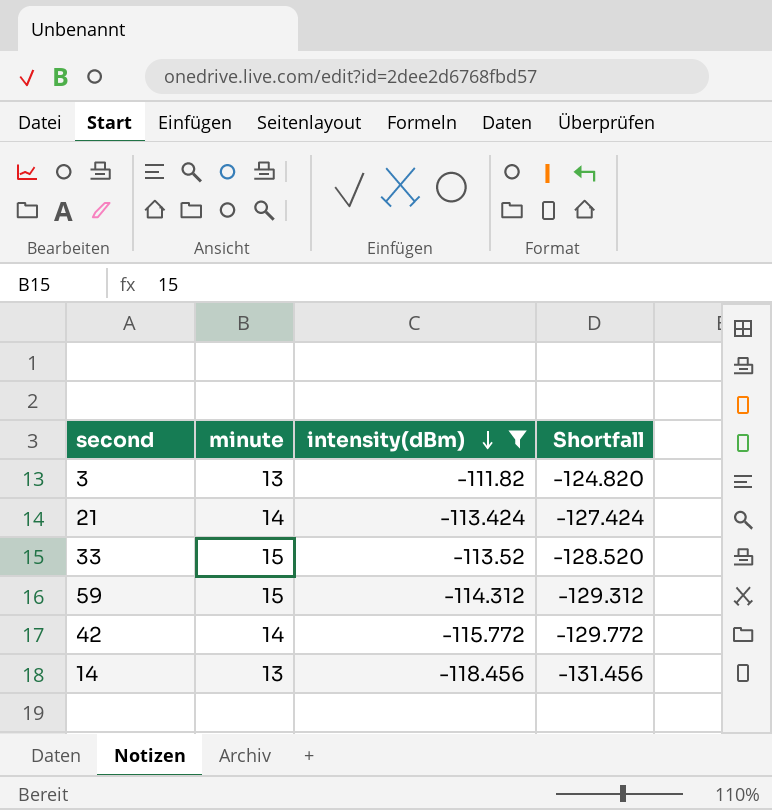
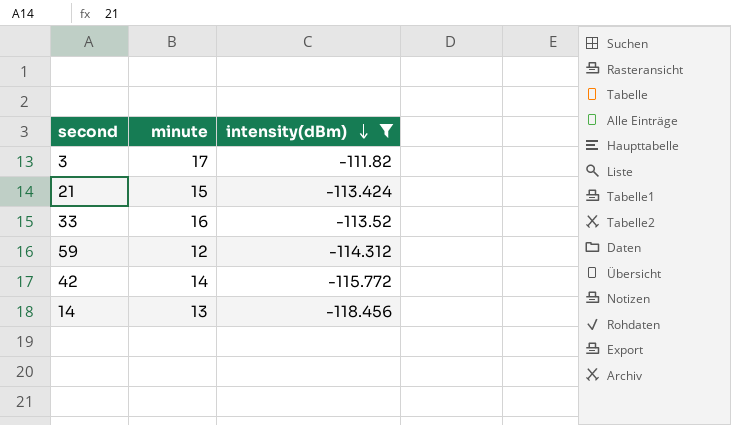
column Shortfall | formula: [intensity(dBm)] - [minute] -> none
3 | minute: 13 -> 17
21 | minute: 14 -> 15
33 | minute: 15 -> 16
59 | minute: 15 -> 12

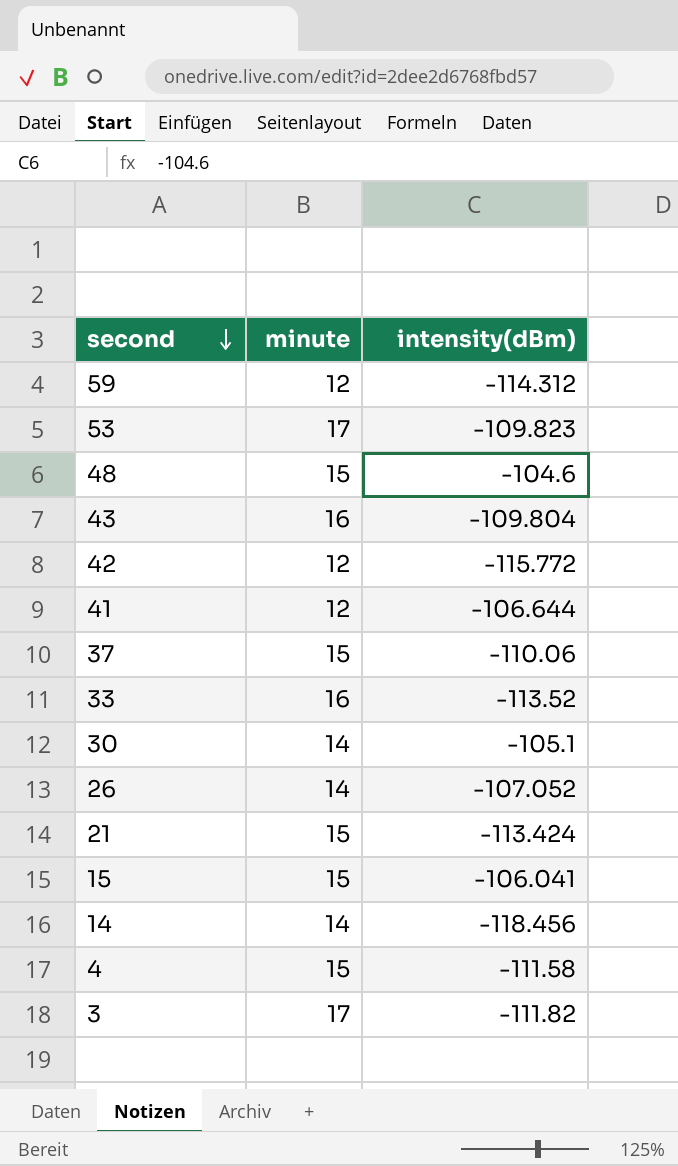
filter: intensity(dBm) <= -111.82 -> none
row order: intensity(dBm) descending -> second descending
42 | minute: 14 -> 12
14 | minute: 13 -> 14

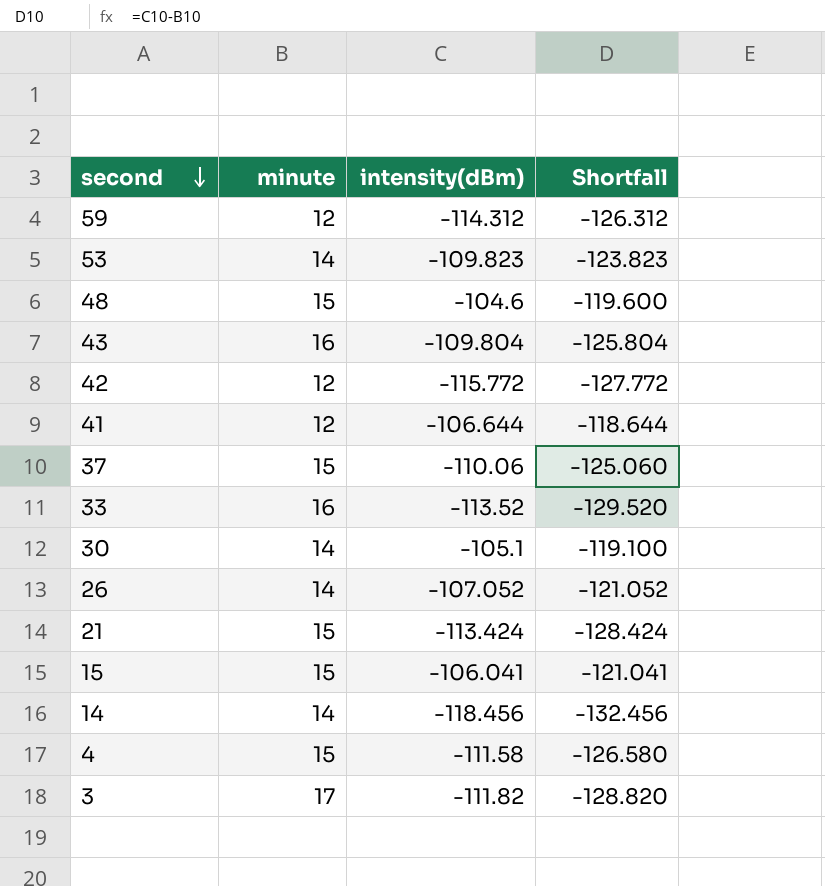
column Shortfall | formula: none -> [intensity(dBm)] - [minute]
53 | minute: 17 -> 14

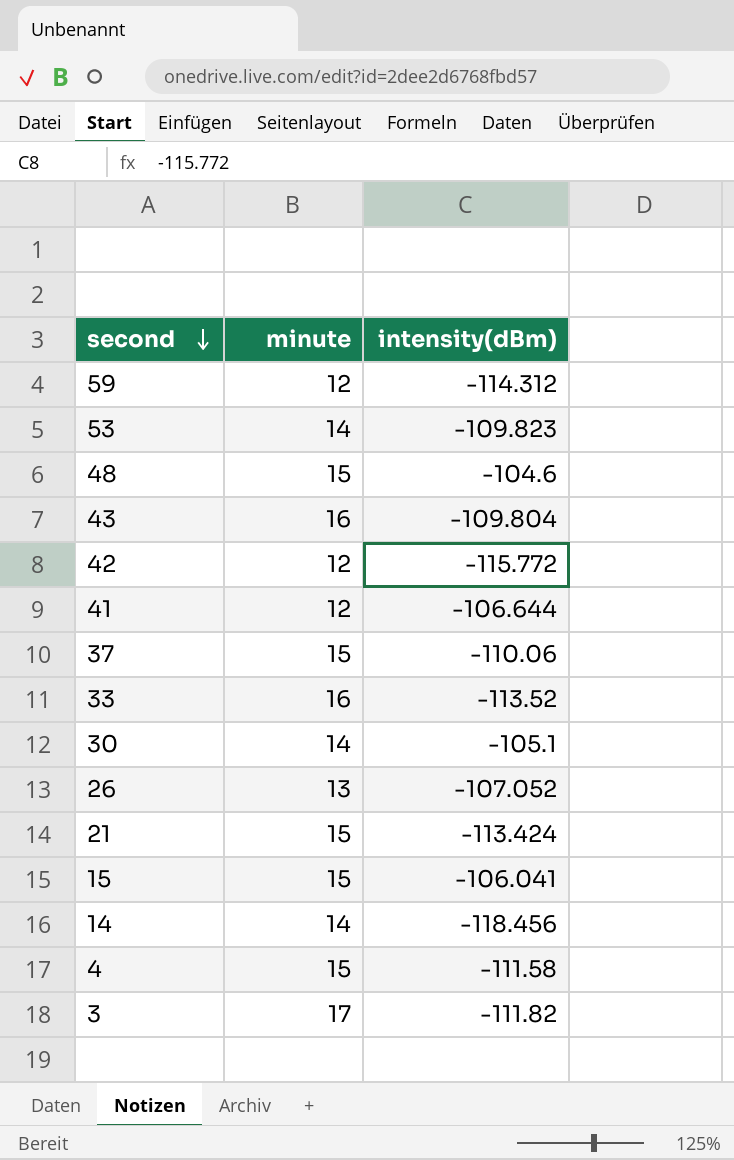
column Shortfall | formula: [intensity(dBm)] - [minute] -> none
26 | minute: 14 -> 13

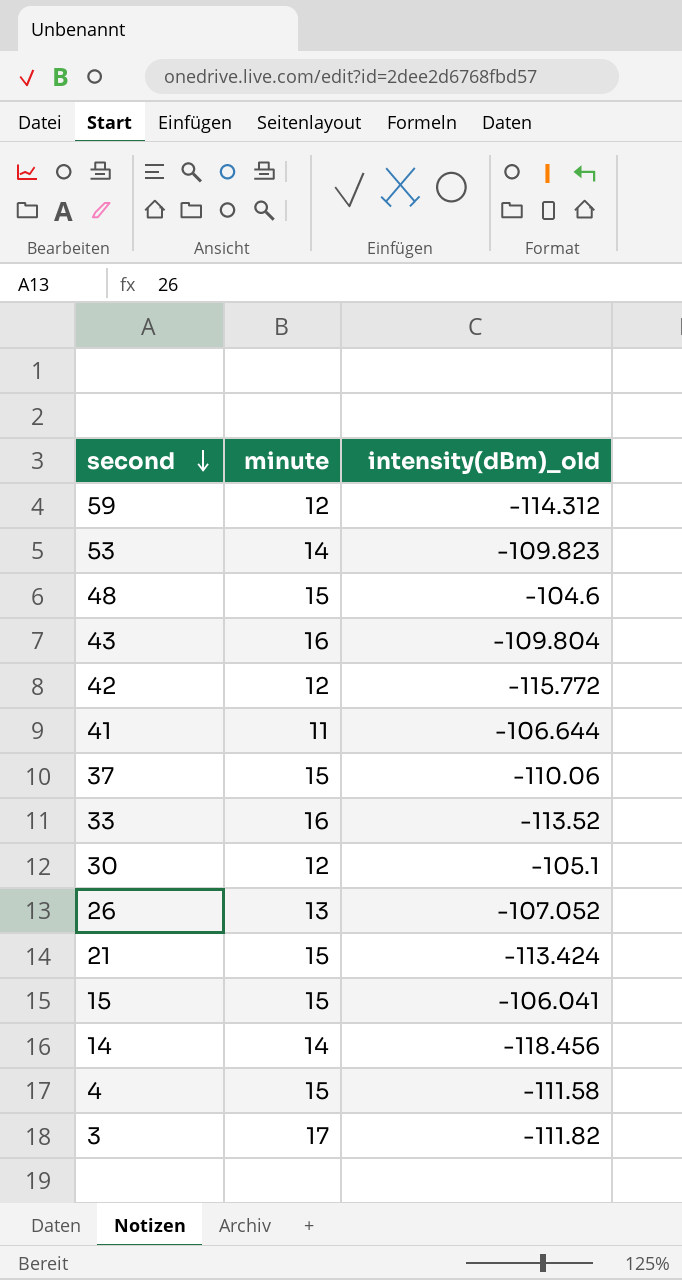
column name: intensity(dBm) -> intensity(dBm)_old
41 | minute: 12 -> 11
30 | minute: 14 -> 12

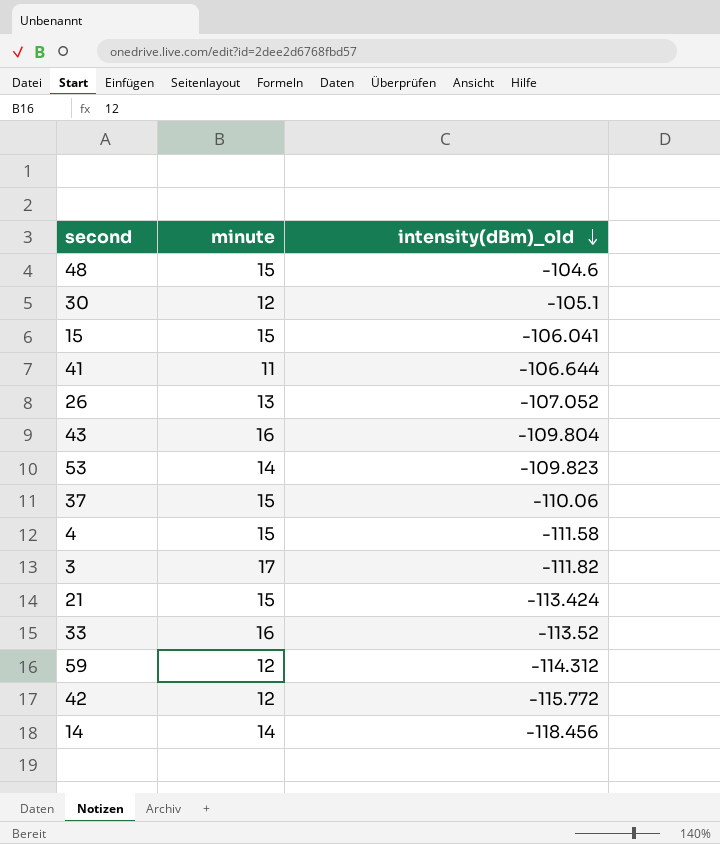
row order: second descending -> intensity(dBm)_old descending

